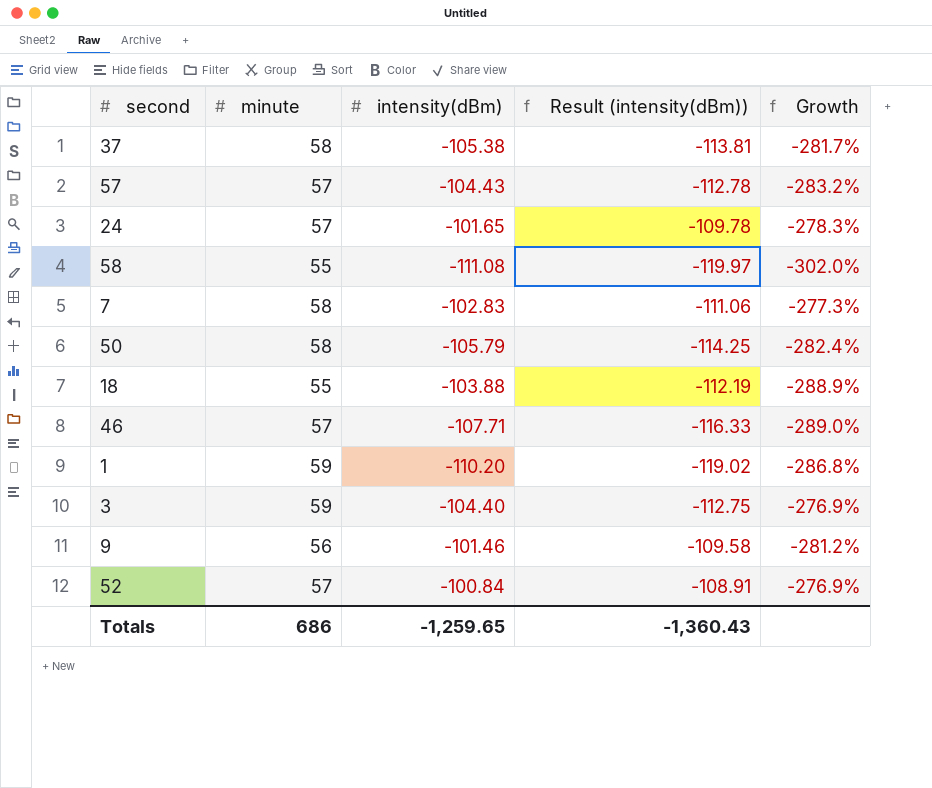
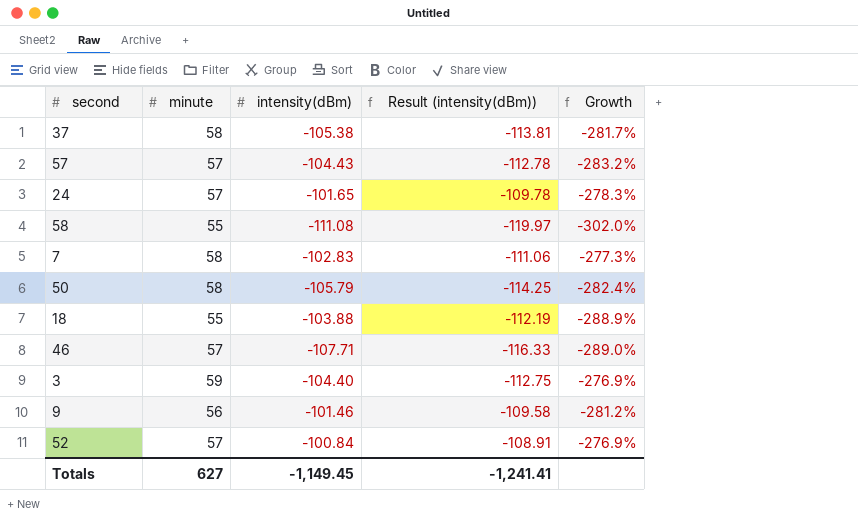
row 1: 59 | -110.20 | -119.02 | -286.8% -> none
Totals | minute: 686 -> 627
Totals | intensity(dBm): -1,259.65 -> -1,149.45
Totals | Result (intensity(dBm)): -1,360.43 -> -1,241.41

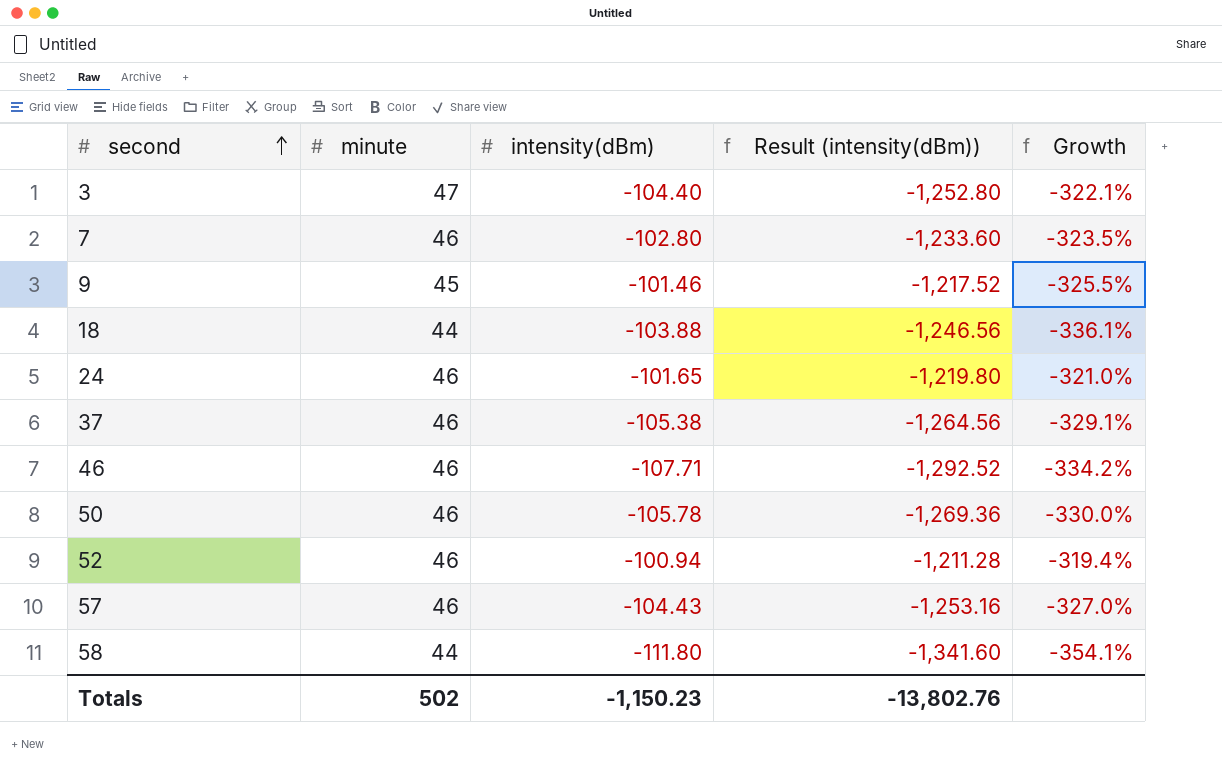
row order: none -> second ascending
column Result (intensity(dBm)) | formula: [intensity(dBm)] * 1.08 -> [intensity(dBm)] * 12
3 | minute: 59 -> 47
3 | Growth: -276.9% -> -322.1%
7 | minute: 58 -> 46
7 | intensity(dBm): -102.83 -> -102.80
7 | Growth: -277.3% -> -323.5%
9 | minute: 56 -> 45
9 | Growth: -281.2% -> -325.5%
18 | minute: 55 -> 44
18 | Growth: -288.9% -> -336.1%
24 | minute: 57 -> 46
24 | Growth: -278.3% -> -321.0%
37 | minute: 58 -> 46
37 | Growth: -281.7% -> -329.1%
46 | minute: 57 -> 46
46 | Growth: -289.0% -> -334.2%
50 | minute: 58 -> 46
50 | intensity(dBm): -105.79 -> -105.78
50 | Growth: -282.4% -> -330.0%
52 | minute: 57 -> 46
52 | intensity(dBm): -100.84 -> -100.94
52 | Growth: -276.9% -> -319.4%
57 | minute: 57 -> 46
57 | Growth: -283.2% -> -327.0%
58 | minute: 55 -> 44
58 | intensity(dBm): -111.08 -> -111.80
58 | Growth: -302.0% -> -354.1%
Totals | minute: 627 -> 502
Totals | intensity(dBm): -1,149.45 -> -1,150.23
Totals | Result (intensity(dBm)): -1,241.41 -> -13,802.76

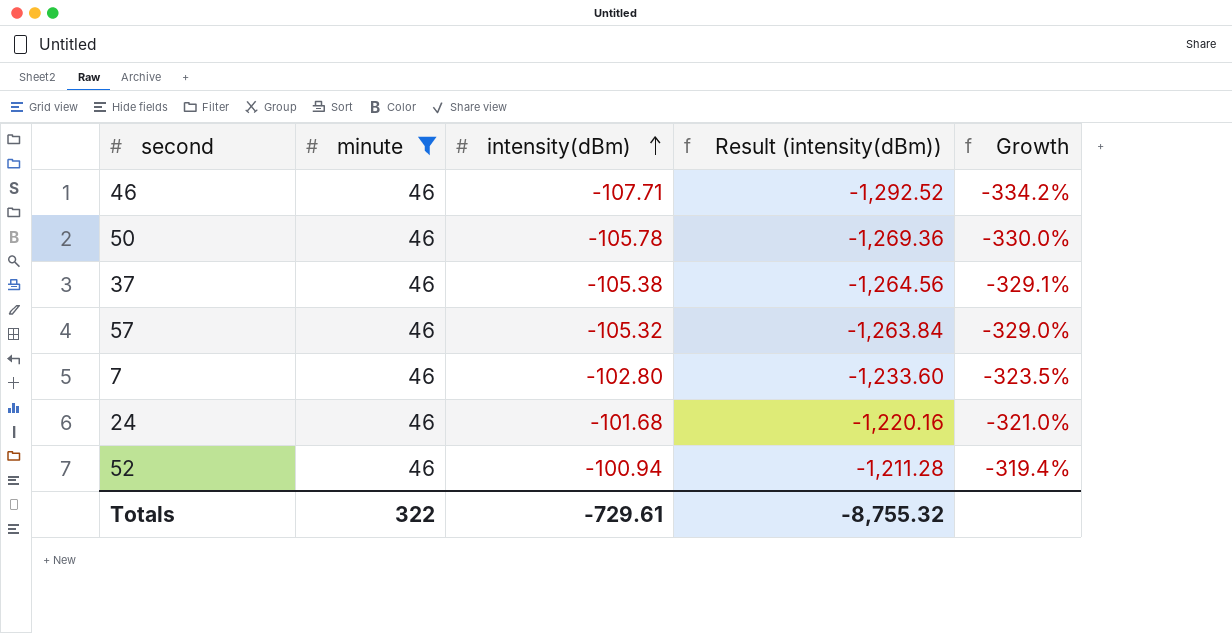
filter: none -> minute = 46
row order: second ascending -> intensity(dBm) ascending
57 | intensity(dBm): -104.43 -> -105.32
57 | Result (intensity(dBm)): -1,253.16 -> -1,263.84
57 | Growth: -327.0% -> -329.0%
24 | intensity(dBm): -101.65 -> -101.68
24 | Result (intensity(dBm)): -1,219.80 -> -1,220.16
Totals | minute: 502 -> 322
Totals | intensity(dBm): -1,150.23 -> -729.61
Totals | Result (intensity(dBm)): -13,802.76 -> -8,755.32

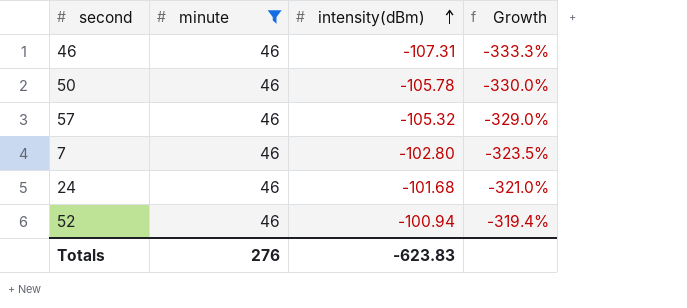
column Result (intensity(dBm)) | formula: [intensity(dBm)] * 12 -> none
row 37: 46 | -105.38 | -1,264.56 | -329.1% -> none
46 | intensity(dBm): -107.71 -> -107.31
46 | Growth: -334.2% -> -333.3%
Totals | minute: 322 -> 276
Totals | intensity(dBm): -729.61 -> -623.83

